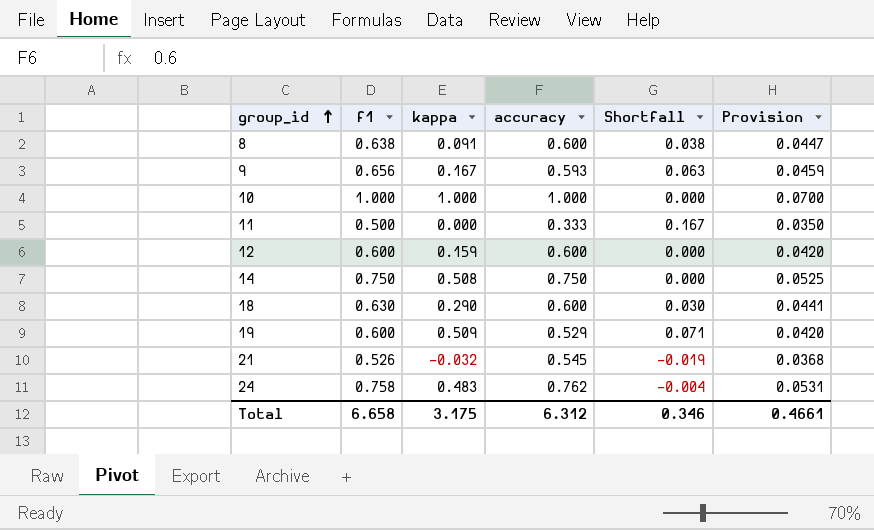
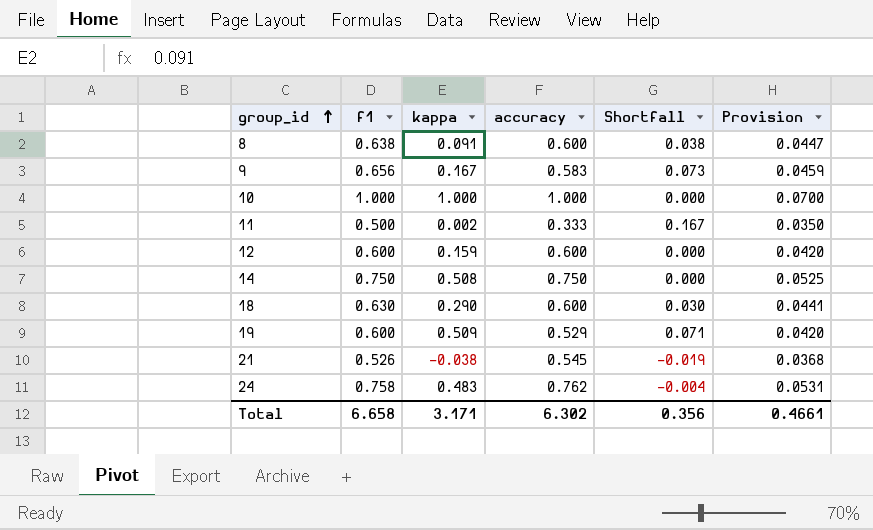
9 | accuracy: 0.593 -> 0.583
9 | Shortfall: 0.063 -> 0.073
11 | kappa: 0.000 -> 0.002
21 | kappa: -0.032 -> -0.038
Total | kappa: 3.175 -> 3.171
Total | accuracy: 6.312 -> 6.302
Total | Shortfall: 0.346 -> 0.356

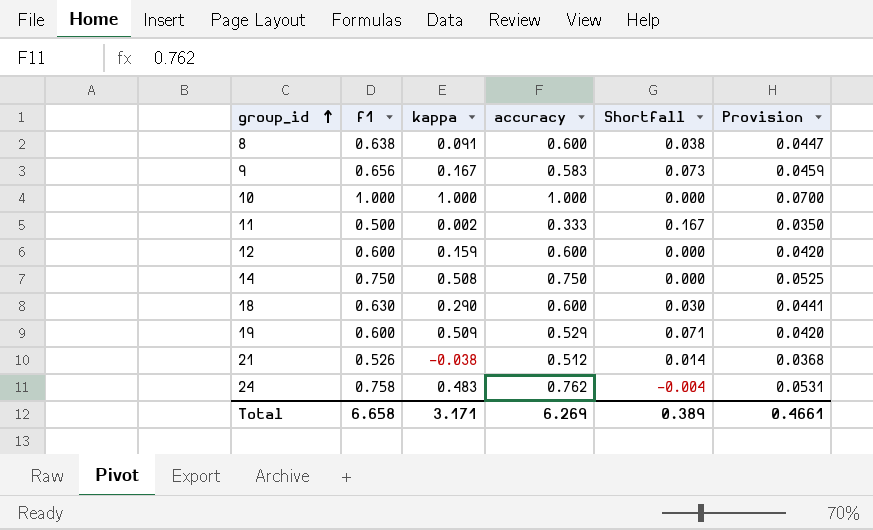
21 | accuracy: 0.545 -> 0.512
21 | Shortfall: -0.019 -> 0.014
Total | accuracy: 6.302 -> 6.269
Total | Shortfall: 0.356 -> 0.389

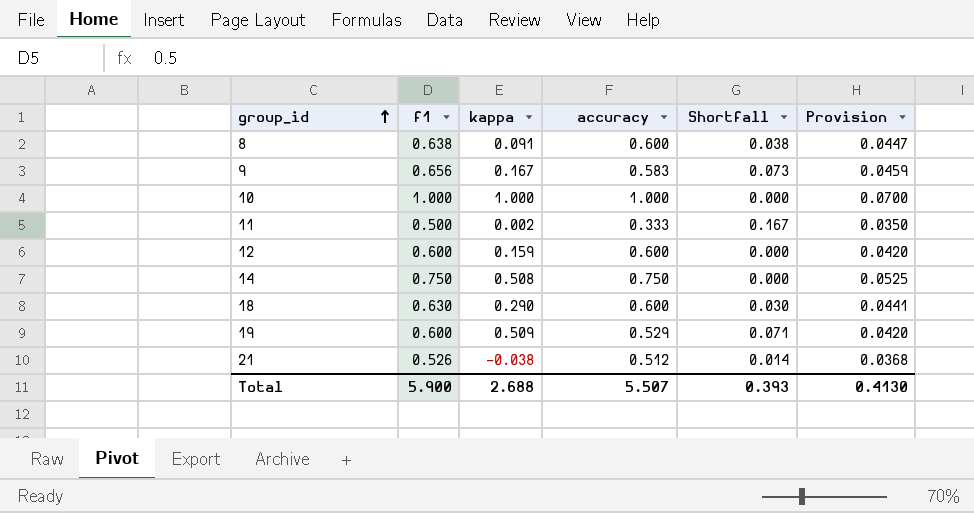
row 24: 0.758 | 0.483 | 0.762 | -0.004 | 0.0531 -> none
Total | f1: 6.658 -> 5.900
Total | kappa: 3.171 -> 2.688
Total | accuracy: 6.269 -> 5.507
Total | Shortfall: 0.389 -> 0.393
Total | Provision: 0.4661 -> 0.4130

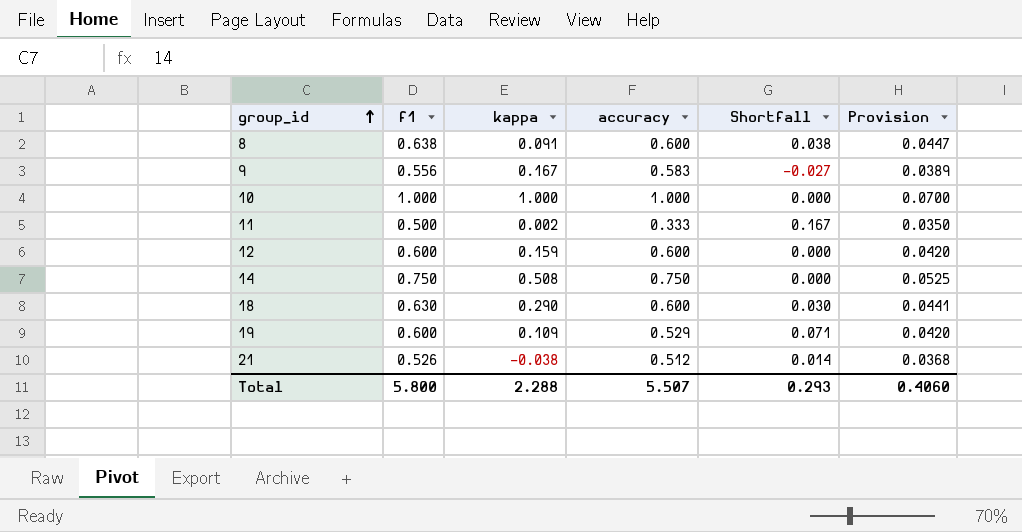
9 | f1: 0.656 -> 0.556
9 | Shortfall: 0.073 -> -0.027
9 | Provision: 0.0459 -> 0.0389
19 | kappa: 0.509 -> 0.109
Total | f1: 5.900 -> 5.800
Total | kappa: 2.688 -> 2.288
Total | Shortfall: 0.393 -> 0.293
Total | Provision: 0.4130 -> 0.4060

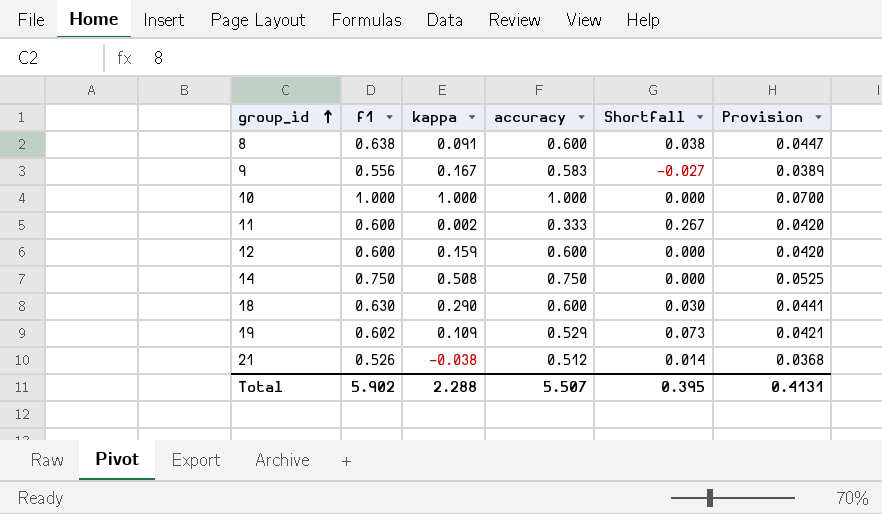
11 | f1: 0.500 -> 0.600
11 | Shortfall: 0.167 -> 0.267
11 | Provision: 0.0350 -> 0.0420
19 | f1: 0.600 -> 0.602
19 | Shortfall: 0.071 -> 0.073
19 | Provision: 0.0420 -> 0.0421
Total | f1: 5.800 -> 5.902
Total | Shortfall: 0.293 -> 0.395
Total | Provision: 0.4060 -> 0.4131

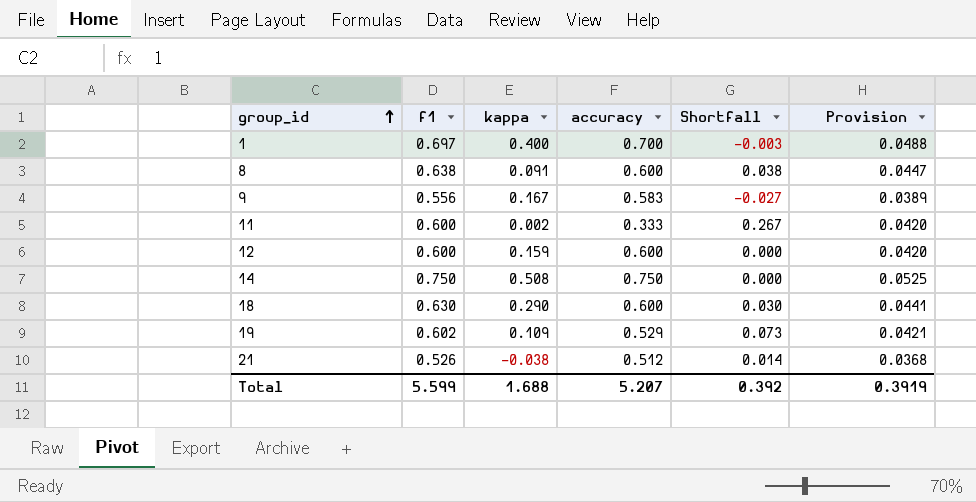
row 10: 1.000 | 1.000 | 1.000 | 0.000 | 0.0700 -> none
row 1: none -> 0.697 | 0.400 | 0.700 | -0.003 | 0.0488
Total | f1: 5.902 -> 5.599
Total | kappa: 2.288 -> 1.688
Total | accuracy: 5.507 -> 5.207
Total | Shortfall: 0.395 -> 0.392
Total | Provision: 0.4131 -> 0.3919

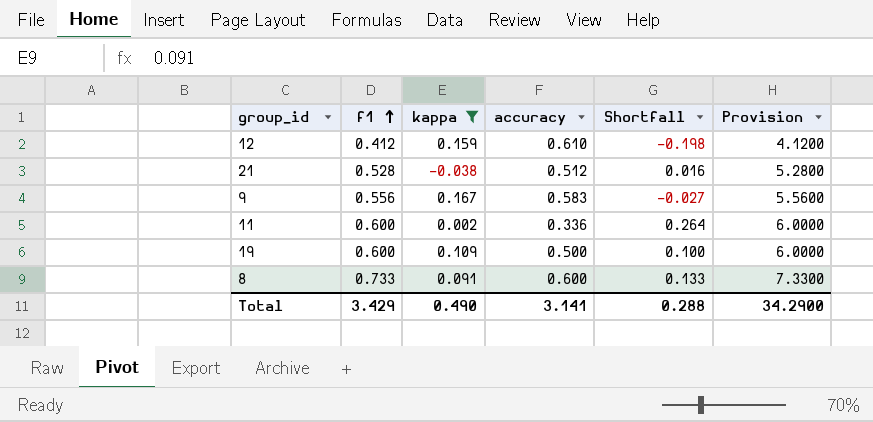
filter: none -> kappa <= 0.167
row order: group_id ascending -> f1 ascending
column Provision | formula: [f1] * 0.07 -> [f1] * 10
12 | f1: 0.600 -> 0.412
12 | accuracy: 0.600 -> 0.610
12 | Shortfall: 0.000 -> -0.198
21 | f1: 0.526 -> 0.528
21 | Shortfall: 0.014 -> 0.016
11 | accuracy: 0.333 -> 0.336
11 | Shortfall: 0.267 -> 0.264
19 | f1: 0.602 -> 0.600
19 | accuracy: 0.529 -> 0.500
19 | Shortfall: 0.073 -> 0.100
8 | f1: 0.638 -> 0.733
8 | Shortfall: 0.038 -> 0.133
Total | f1: 5.599 -> 3.429
Total | kappa: 1.688 -> 0.490
Total | accuracy: 5.207 -> 3.141
Total | Shortfall: 0.392 -> 0.288
Total | Provision: 0.3919 -> 34.2900

